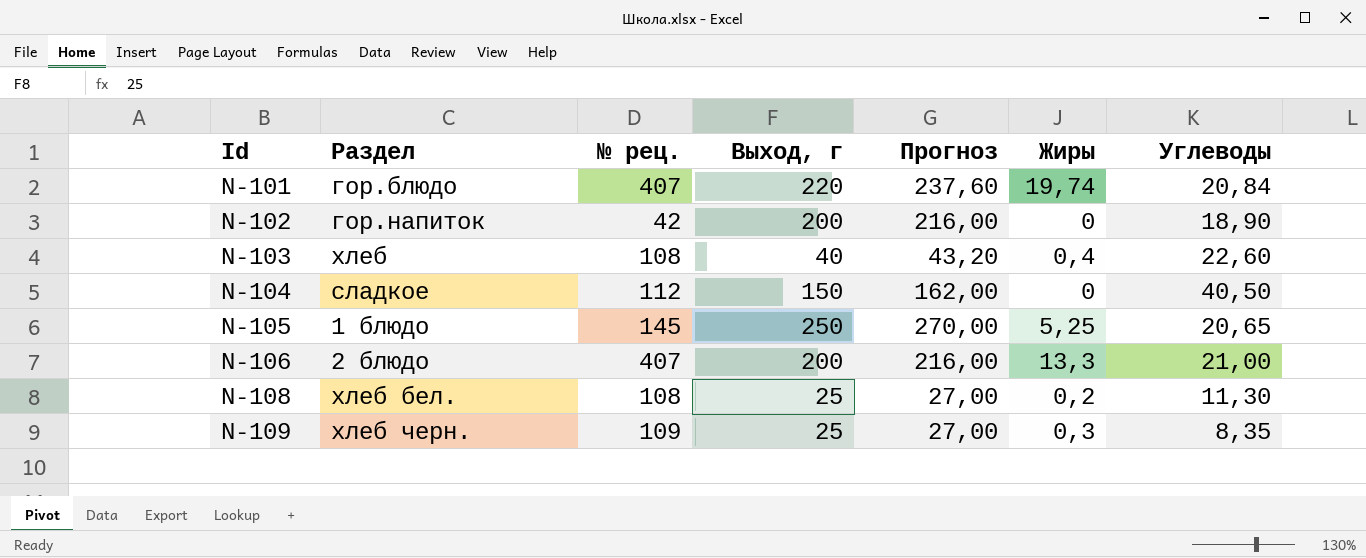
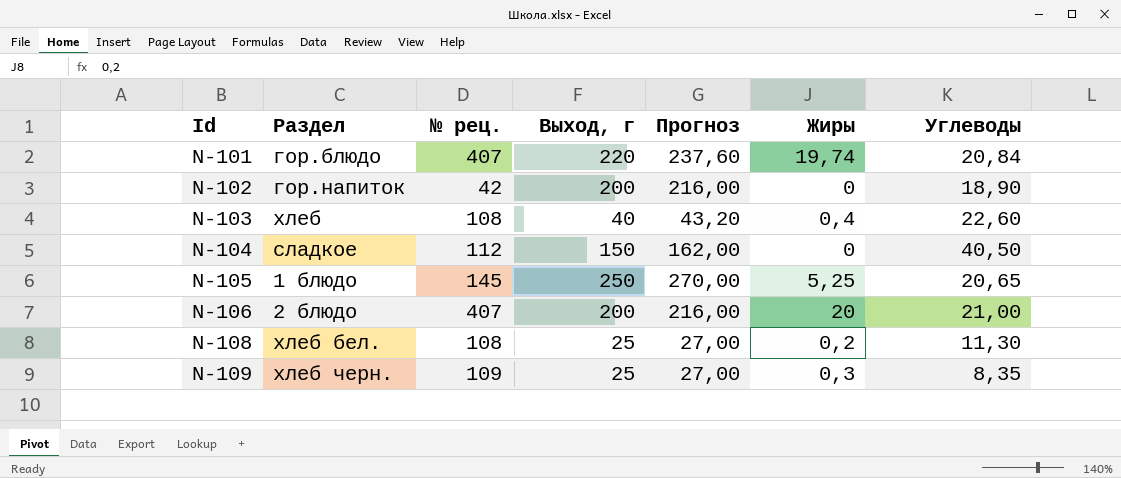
N-106 | Жиры: 13,3 -> 20

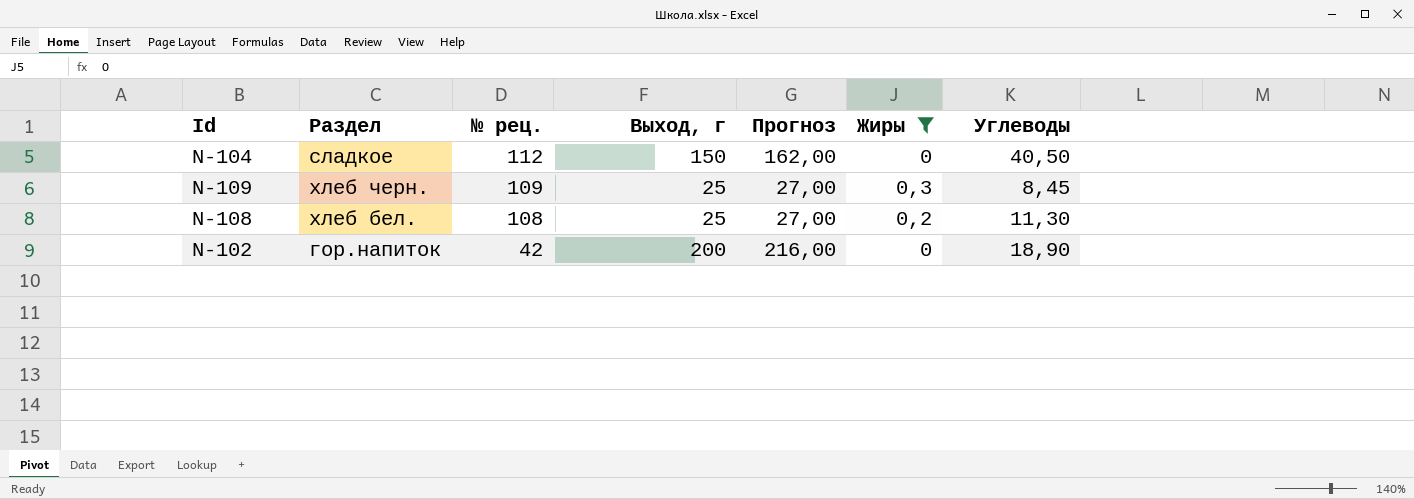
filter: none -> Жиры <= 0,3
row order: Id ascending -> № рец. descending
N-109 | Углеводы: 8,35 -> 8,45

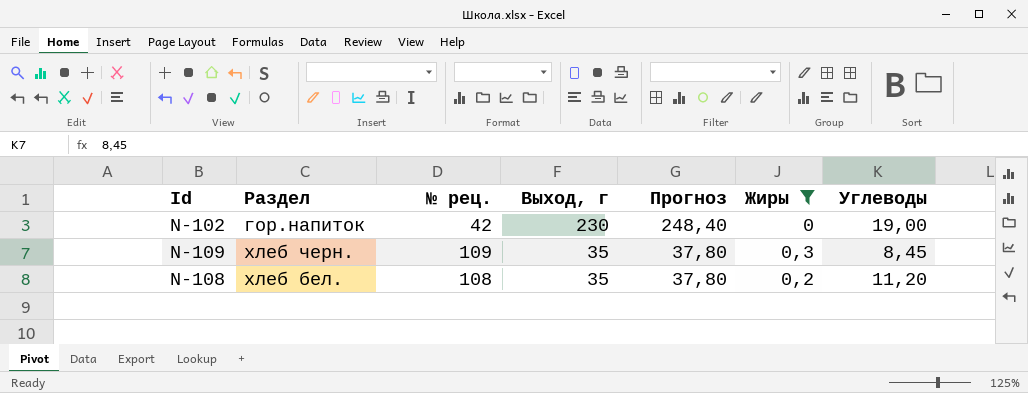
row order: № рец. descending -> Выход, г descending
row N-104: сладкое | 112 | 150 | 162,00 | 0 | 40,50 -> none
N-102 | Выход, г: 200 -> 230
N-102 | Прогноз: 216,00 -> 248,40
N-102 | Углеводы: 18,90 -> 19,00
N-109 | Выход, г: 25 -> 35
N-109 | Прогноз: 27,00 -> 37,80
N-108 | Выход, г: 25 -> 35
N-108 | Прогноз: 27,00 -> 37,80
N-108 | Углеводы: 11,30 -> 11,20

